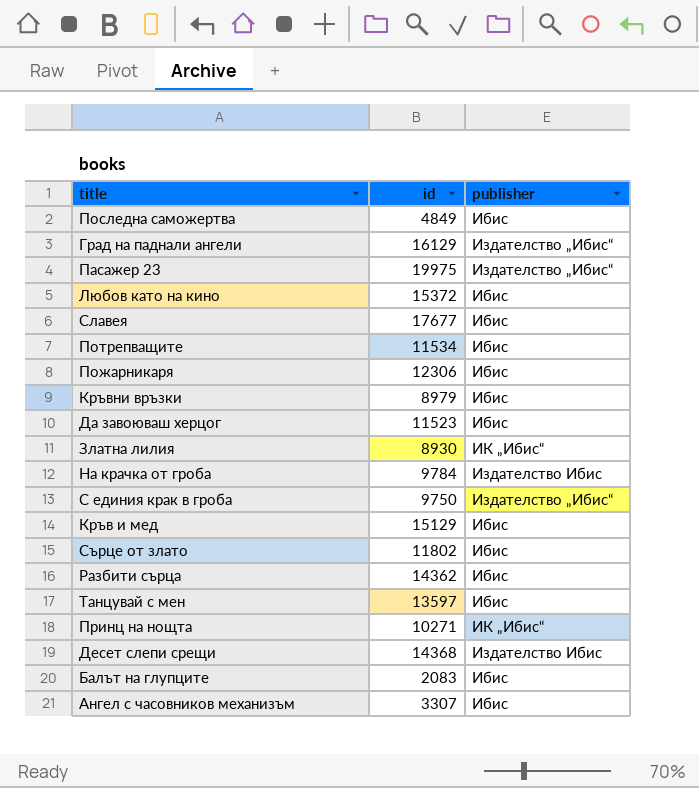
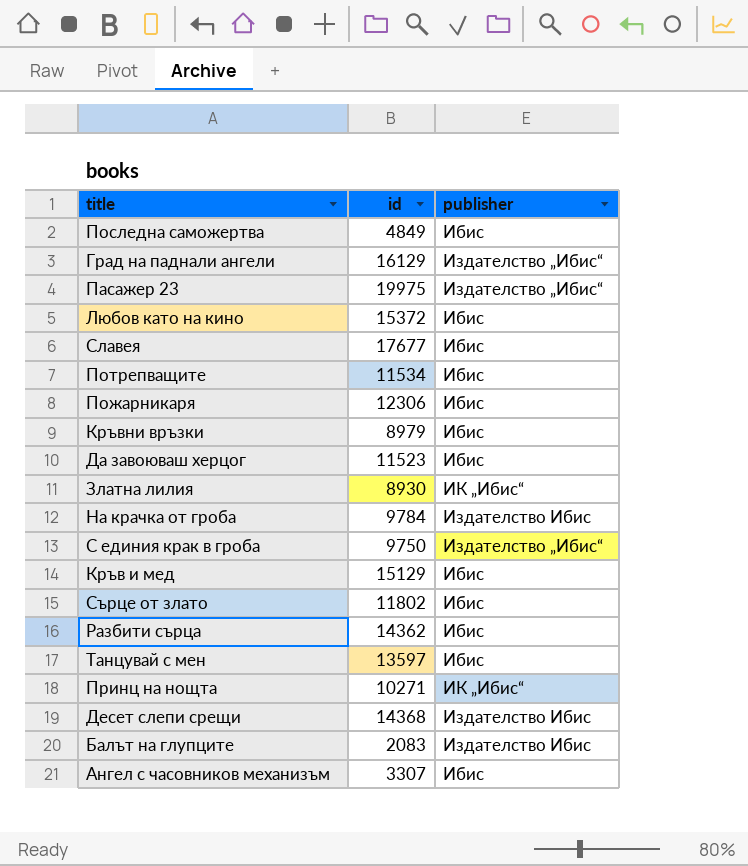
Балът на глупците | publisher: Ибис -> Издателство Ибис

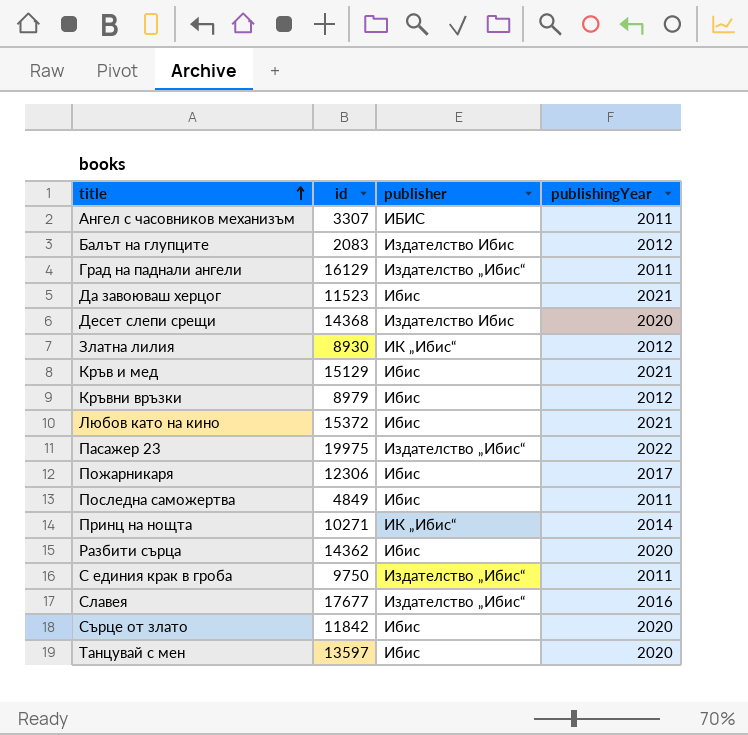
row order: none -> title ascending
column publishingYear | position: none -> 4
row Потрепващите: 11534 | Ибис -> none
row На крачка от гроба: 9784 | Издателство Ибис -> none
Ангел с часовников механизъм | publisher: Ибис -> ИБИС
Славея | publisher: Ибис -> Издателство „Ибис“
Сърце от злато | id: 11802 -> 11842

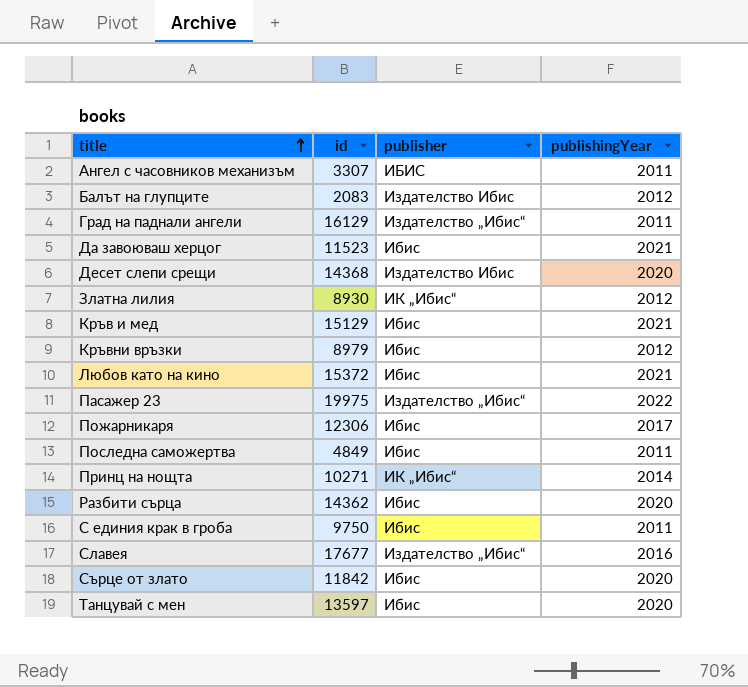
С единия крак в гроба | publisher: Издателство „Ибис“ -> Ибис

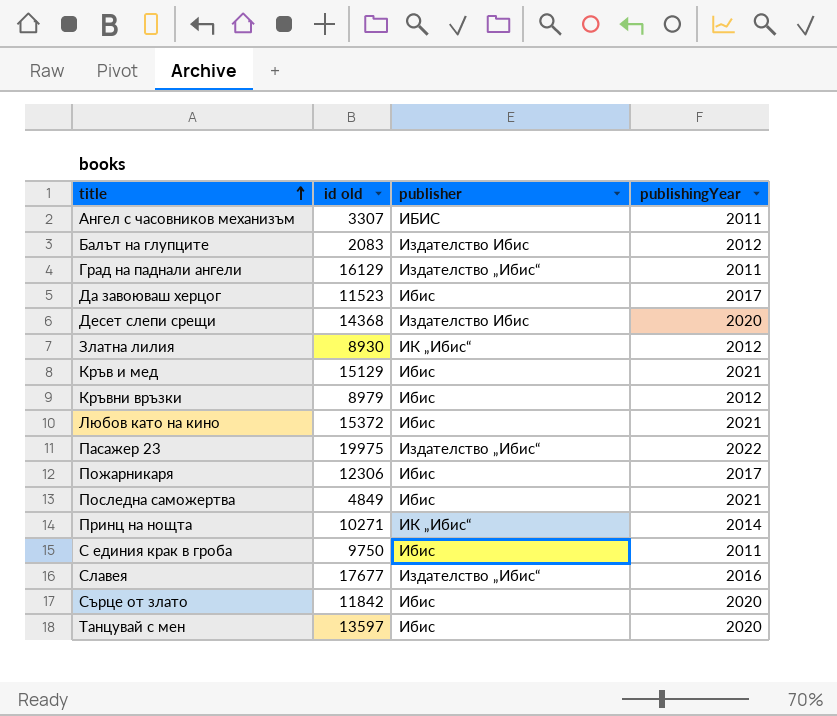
column name: id -> id old
row Разбити сърца: 14362 | Ибис | 2020 -> none
Да завоюваш херцог | publishingYear: 2021 -> 2017
Последна саможертва | publishingYear: 2011 -> 2021

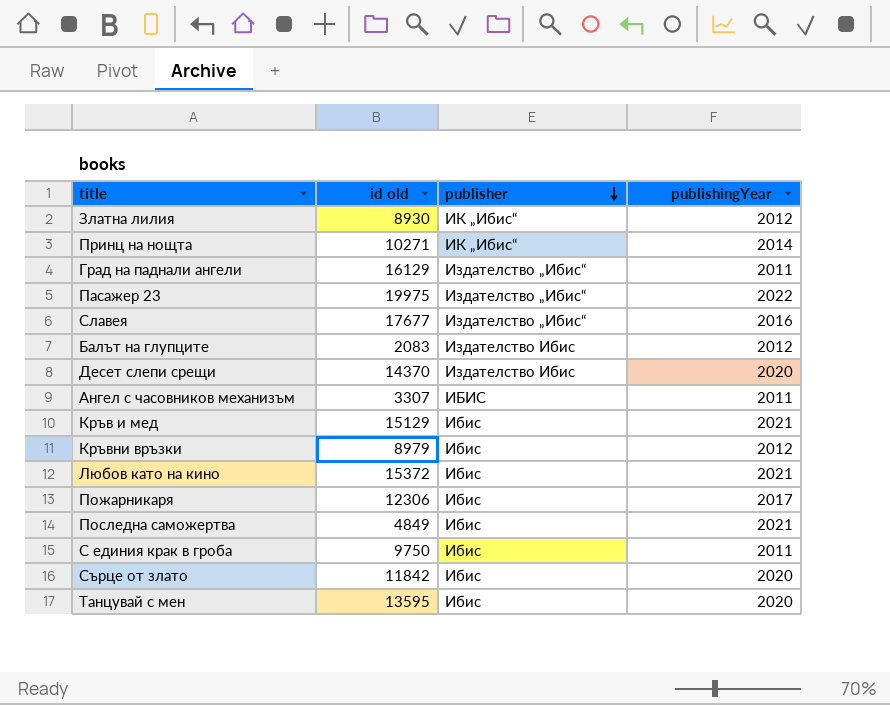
row order: title ascending -> publisher descending
row Да завоюваш херцог: 11523 | Ибис | 2017 -> none
Десет слепи срещи | id old: 14368 -> 14370
Танцувай с мен | id old: 13597 -> 13595

